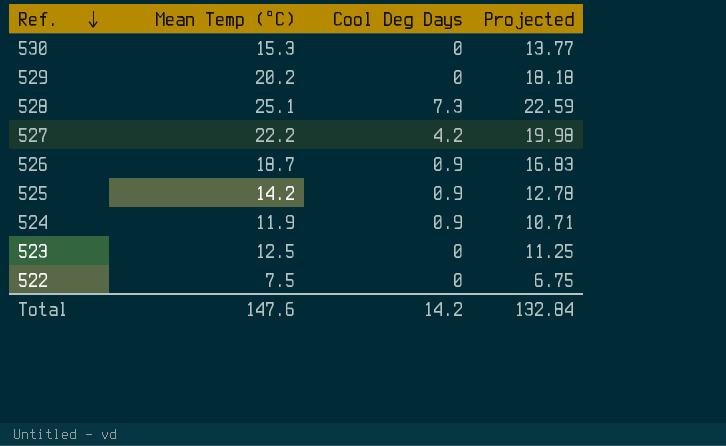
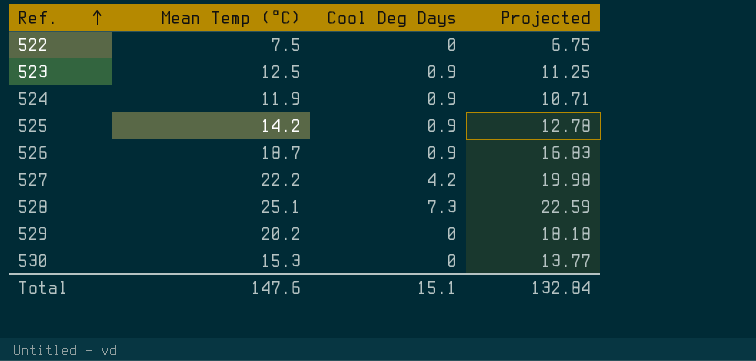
row order: Ref. descending -> Ref. ascending
523 | Cool Deg Days: 0 -> 0.9
Total | Cool Deg Days: 14.2 -> 15.1

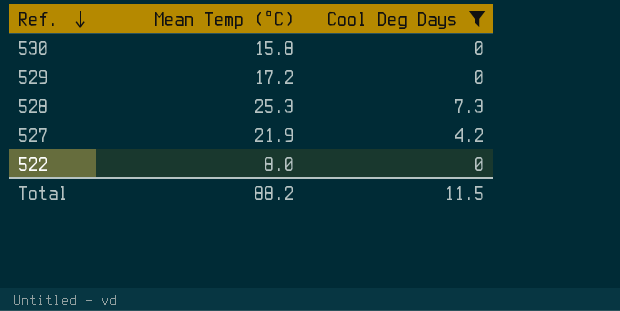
filter: none -> Cool Deg Days != 0.9
row order: Ref. ascending -> Ref. descending
column Projected | formula: [Mean Temp (°C)] * 0.9 -> none
530 | Mean Temp (°C): 15.3 -> 15.8
529 | Mean Temp (°C): 20.2 -> 17.2
528 | Mean Temp (°C): 25.1 -> 25.3
527 | Mean Temp (°C): 22.2 -> 21.9
522 | Mean Temp (°C): 7.5 -> 8.0
Total | Mean Temp (°C): 147.6 -> 88.2
Total | Cool Deg Days: 15.1 -> 11.5

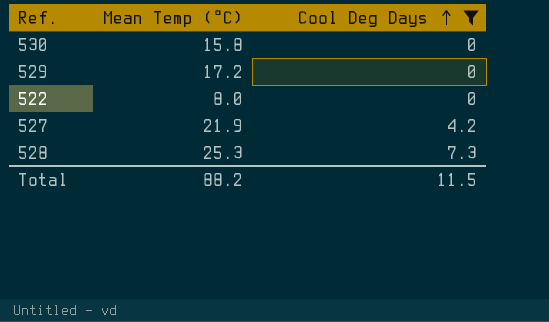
row order: Ref. descending -> Cool Deg Days ascending

